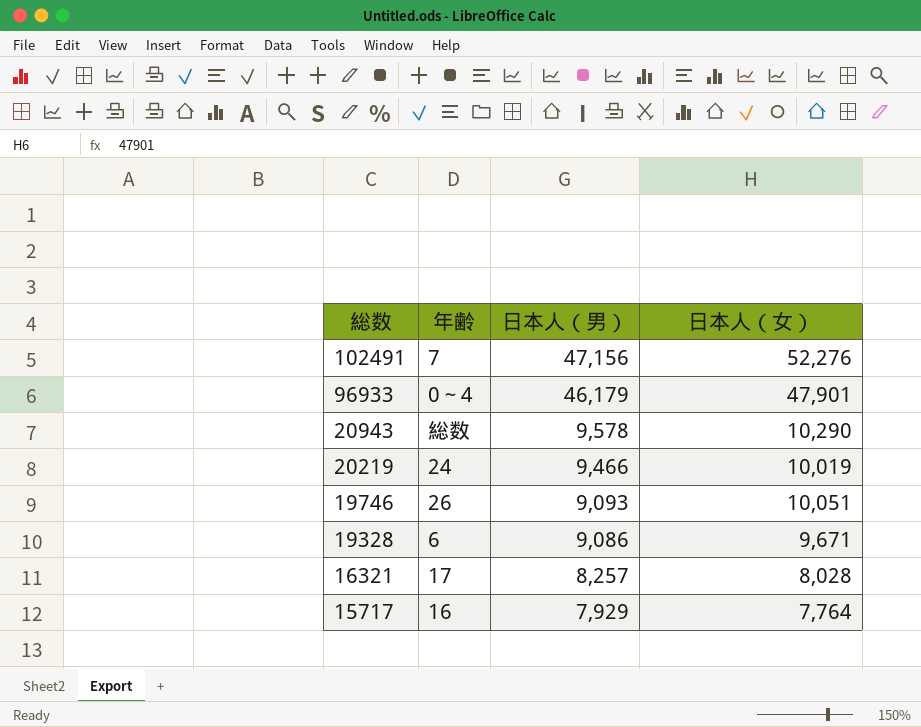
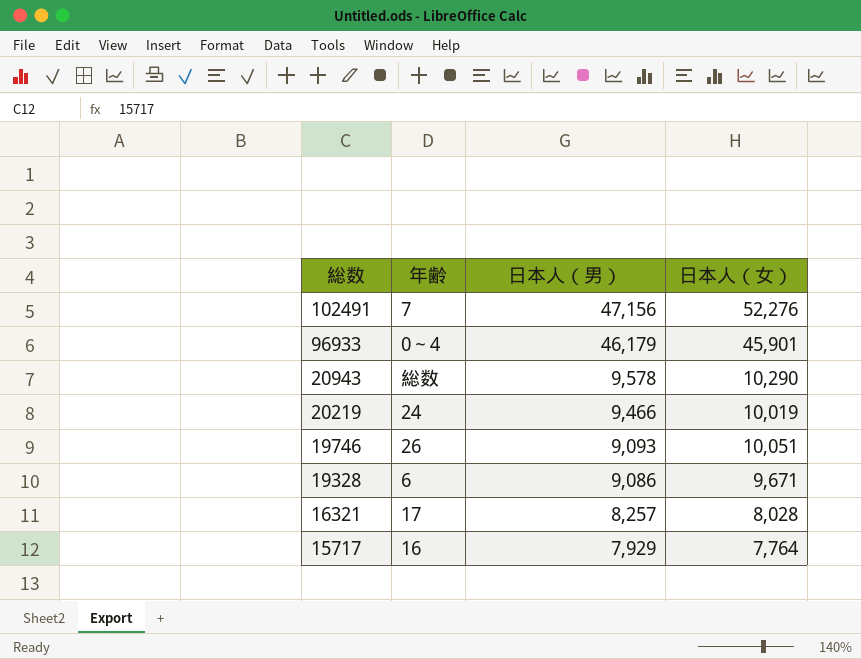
96933 | 日本人（女）: 47,901 -> 45,901

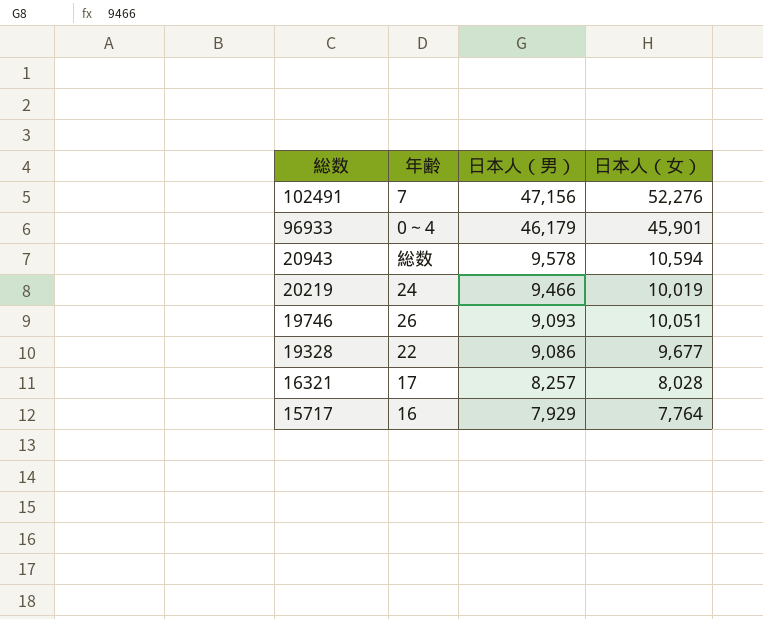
20943 | 日本人（女）: 10,290 -> 10,594
19328 | 年齢: 6 -> 22
19328 | 日本人（女）: 9,671 -> 9,677

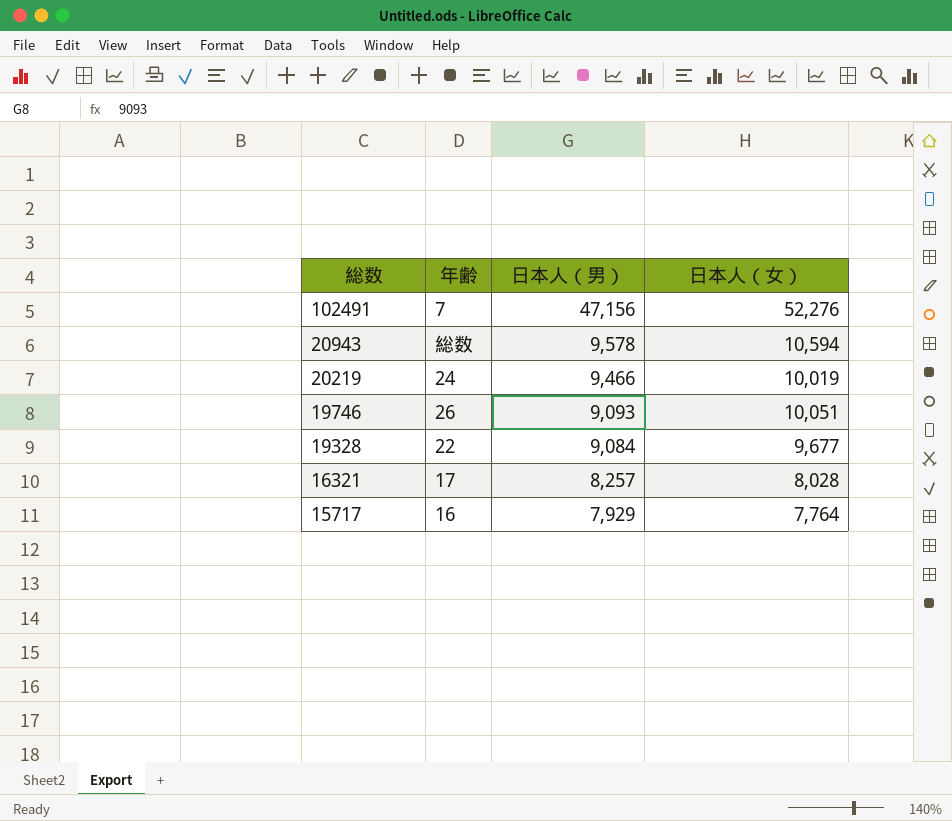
row 96933: 0～4 | 46,179 | 45,901 -> none
19328 | 日本人（男）: 9,086 -> 9,084

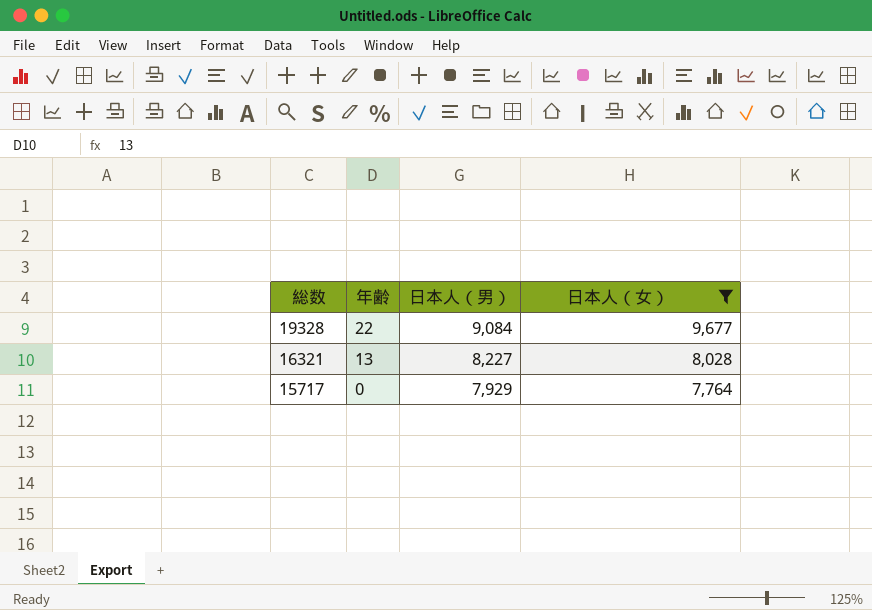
filter: none -> 日本人（女） <= 9,677
16321 | 年齢: 17 -> 13
16321 | 日本人（男）: 8,257 -> 8,227
15717 | 年齢: 16 -> 0

